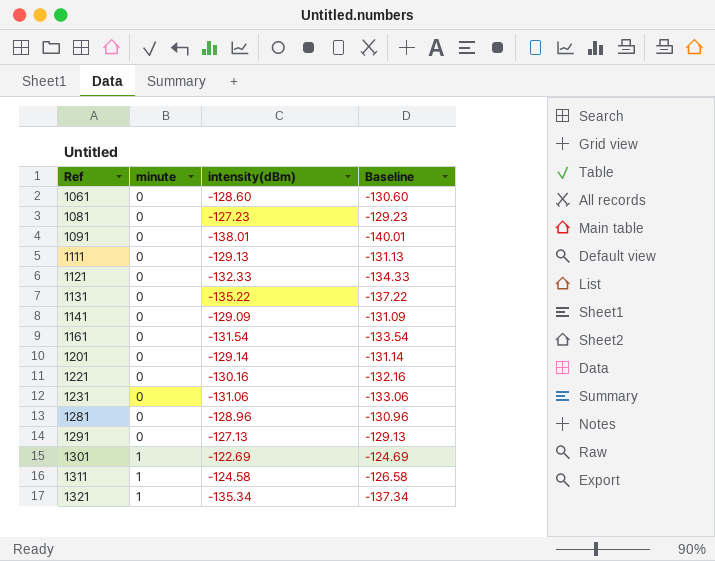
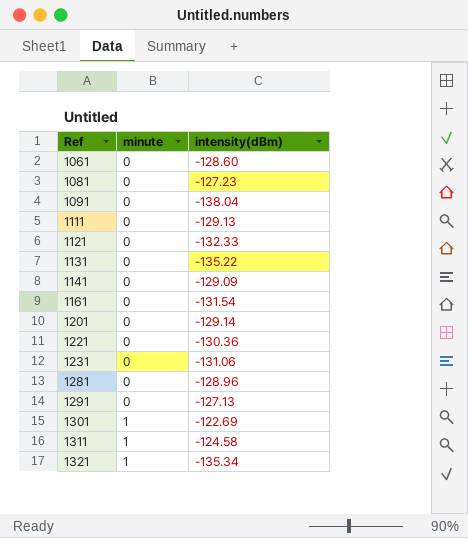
column Baseline | formula: [intensity(dBm)] - 2 -> none
1091 | intensity(dBm): -138.01 -> -138.04
1221 | intensity(dBm): -130.16 -> -130.36

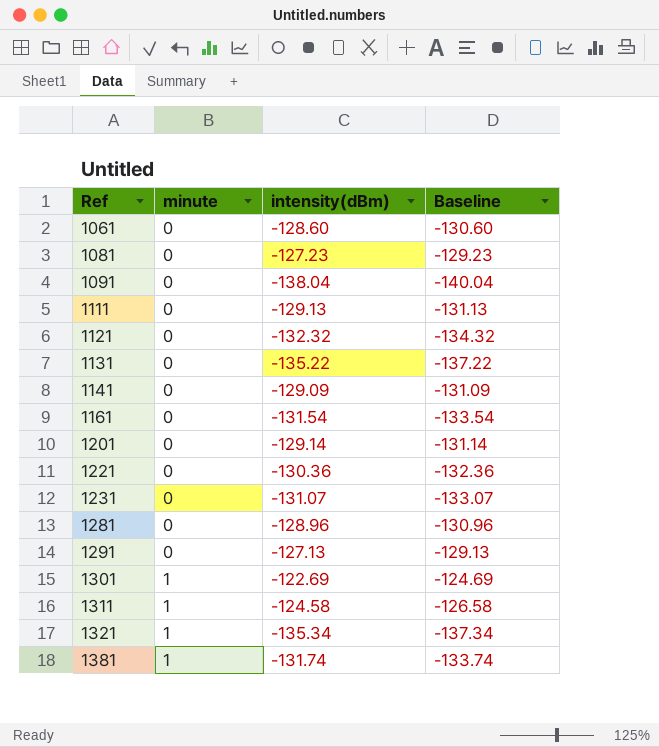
column Baseline | formula: none -> [intensity(dBm)] - 2
1121 | intensity(dBm): -132.33 -> -132.32
1231 | intensity(dBm): -131.06 -> -131.07
row 1381: none -> 1 | -131.74 | -133.74

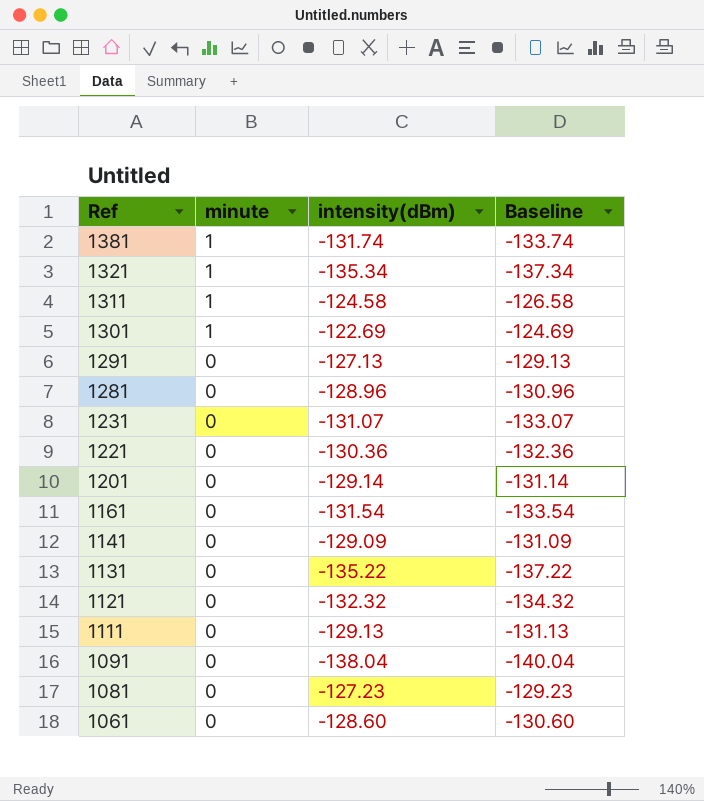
row order: Ref ascending -> Ref descending

